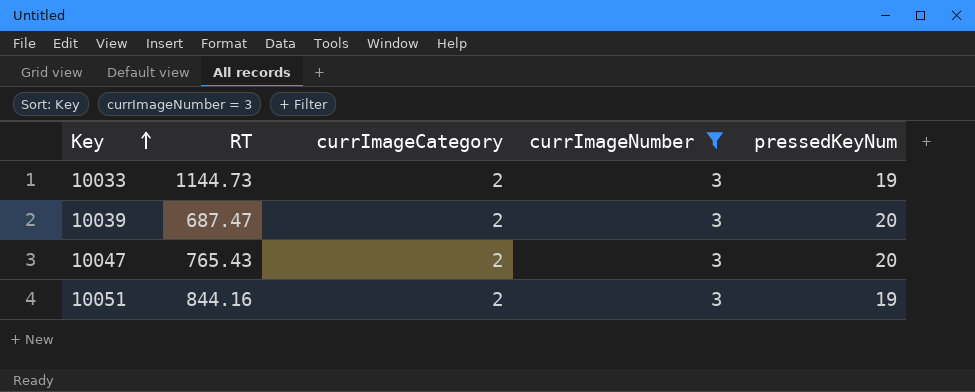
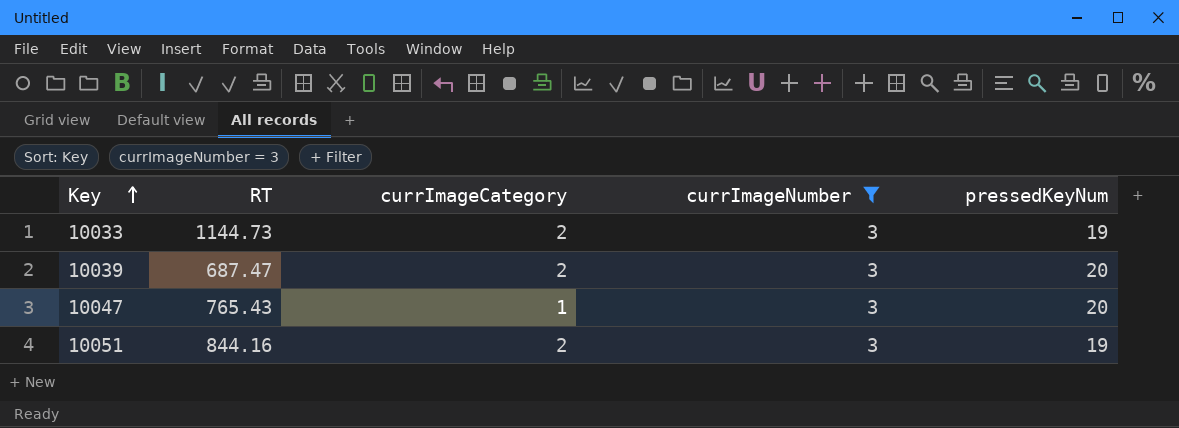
10047 | currImageCategory: 2 -> 1

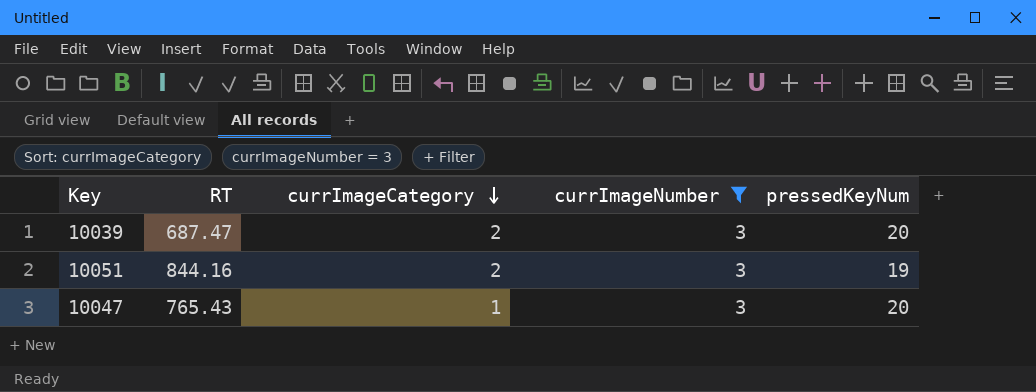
row order: Key ascending -> currImageCategory descending
row 10033: 1144.73 | 2 | 3 | 19 -> none

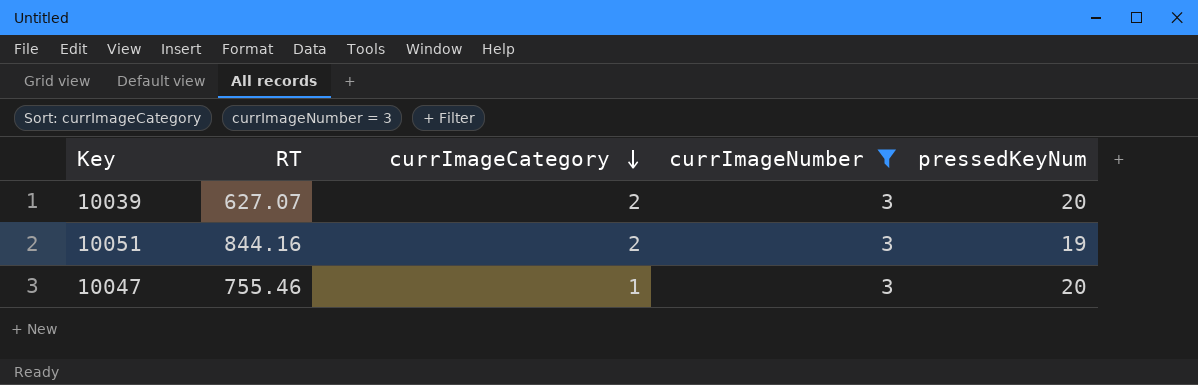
10039 | RT: 687.47 -> 627.07
10047 | RT: 765.43 -> 755.46

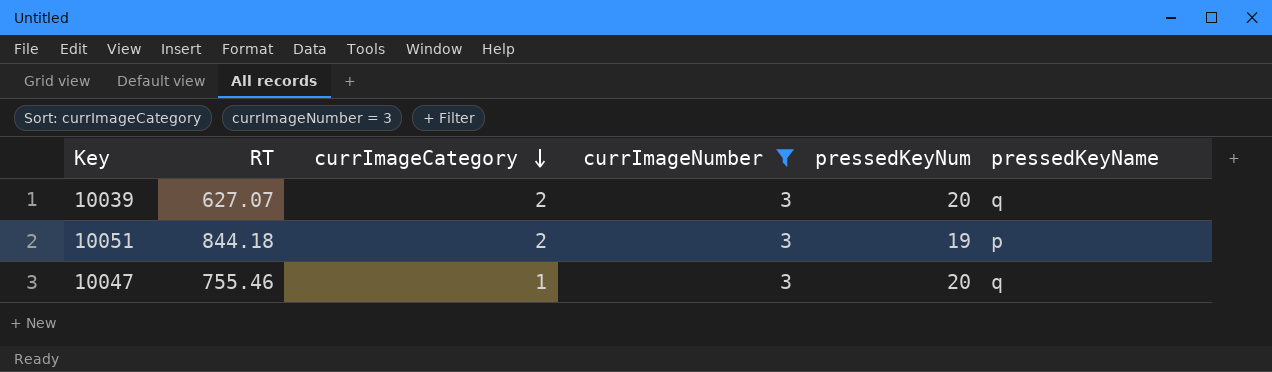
column pressedKeyName | position: none -> 6
10051 | RT: 844.16 -> 844.18

